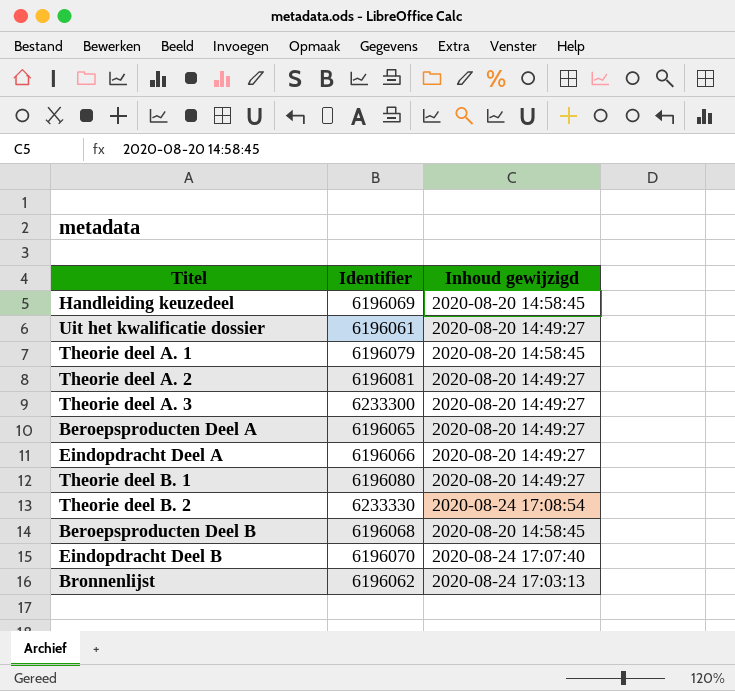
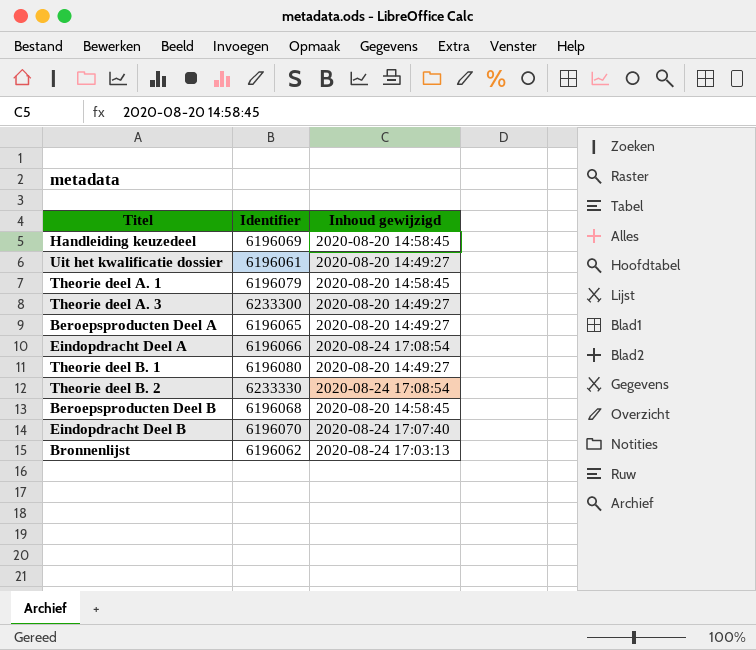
row Theorie deel A. 2: 6196081 | 2020-08-20 14:49:27 -> none
Eindopdracht Deel A | Inhoud gewijzigd: 2020-08-20 14:49:27 -> 2020-08-24 17:08:54

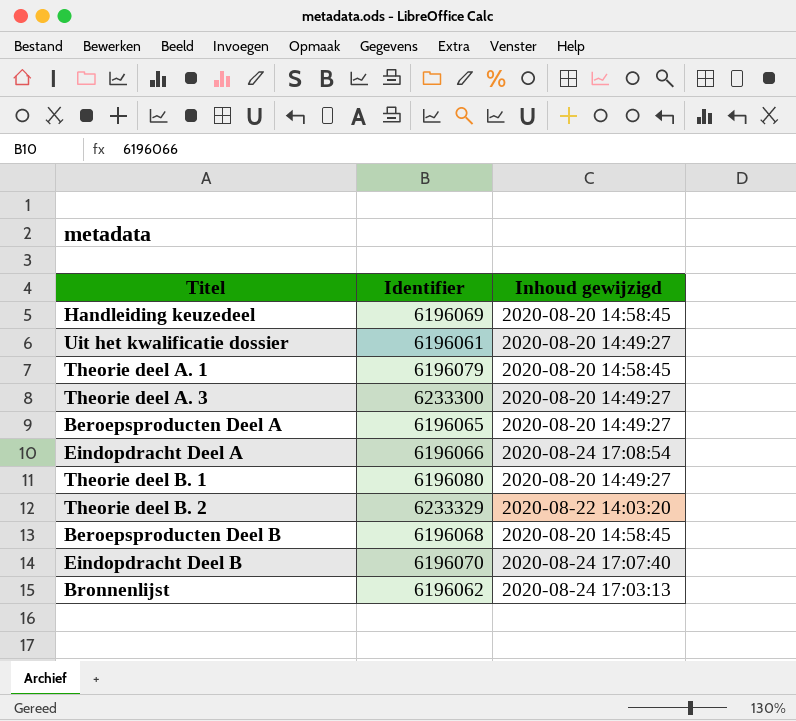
Theorie deel B. 2 | Identifier: 6233330 -> 6233329
Theorie deel B. 2 | Inhoud gewijzigd: 2020-08-24 17:08:54 -> 2020-08-22 14:03:20

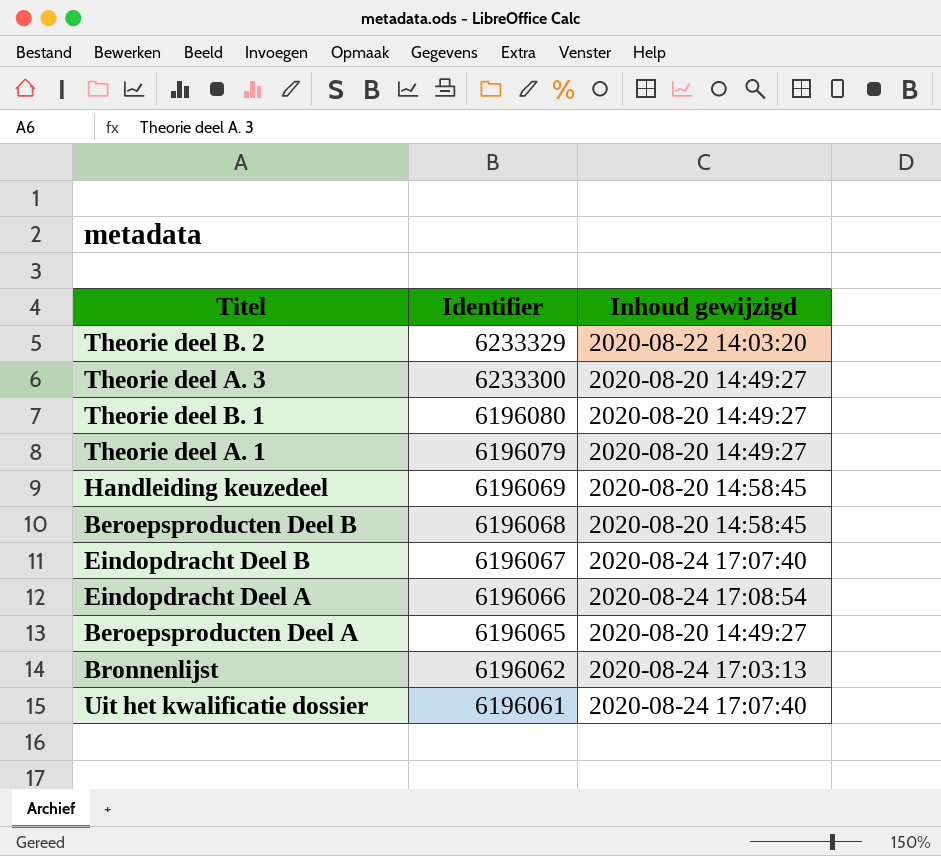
row order: none -> Identifier descending
Theorie deel A. 1 | Inhoud gewijzigd: 2020-08-20 14:58:45 -> 2020-08-20 14:49:27
Eindopdracht Deel B | Identifier: 6196070 -> 6196067
Uit het kwalificatie dossier | Inhoud gewijzigd: 2020-08-20 14:49:27 -> 2020-08-24 17:07:40

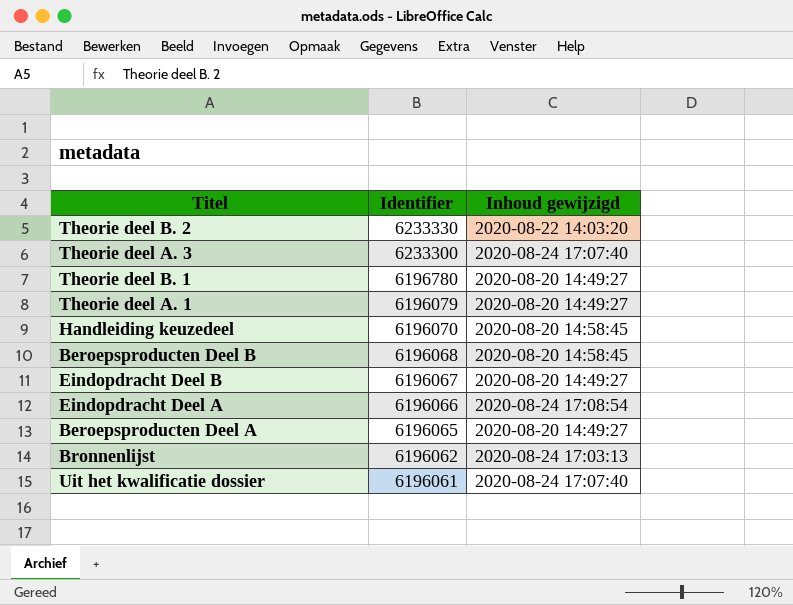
Theorie deel B. 2 | Identifier: 6233329 -> 6233330
Theorie deel A. 3 | Inhoud gewijzigd: 2020-08-20 14:49:27 -> 2020-08-24 17:07:40
Theorie deel B. 1 | Identifier: 6196080 -> 6196780
Handleiding keuzedeel | Identifier: 6196069 -> 6196070
Eindopdracht Deel B | Inhoud gewijzigd: 2020-08-24 17:07:40 -> 2020-08-20 14:49:27

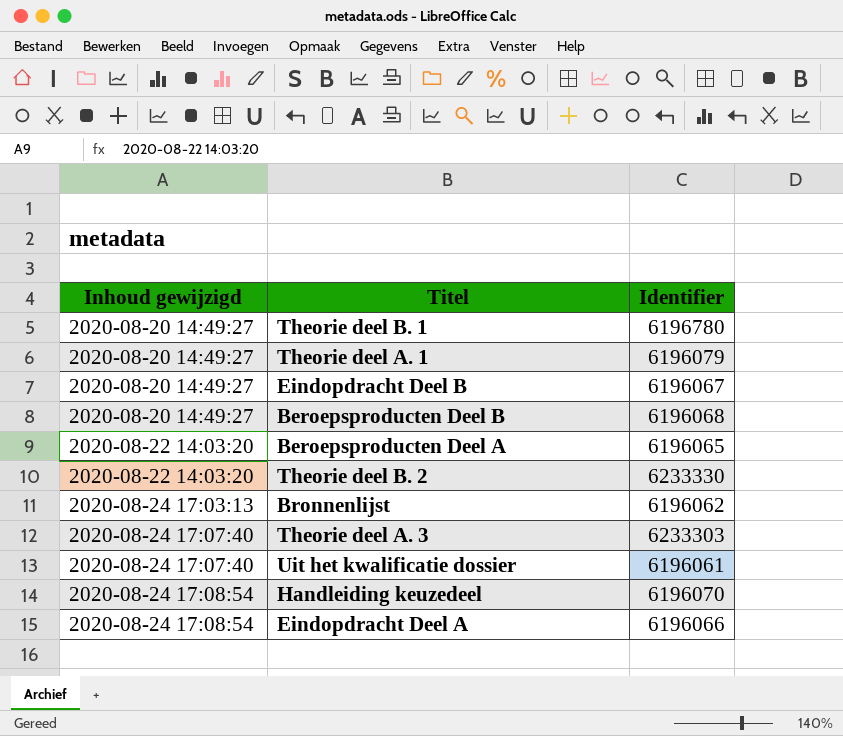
row order: Identifier descending -> Inhoud gewijzigd ascending
column Inhoud gewijzigd | position: 3 -> 1
Beroepsproducten Deel B | Inhoud gewijzigd: 2020-08-20 14:58:45 -> 2020-08-20 14:49:27
Beroepsproducten Deel A | Inhoud gewijzigd: 2020-08-20 14:49:27 -> 2020-08-22 14:03:20
Theorie deel A. 3 | Identifier: 6233300 -> 6233303
Handleiding keuzedeel | Inhoud gewijzigd: 2020-08-20 14:58:45 -> 2020-08-24 17:08:54

